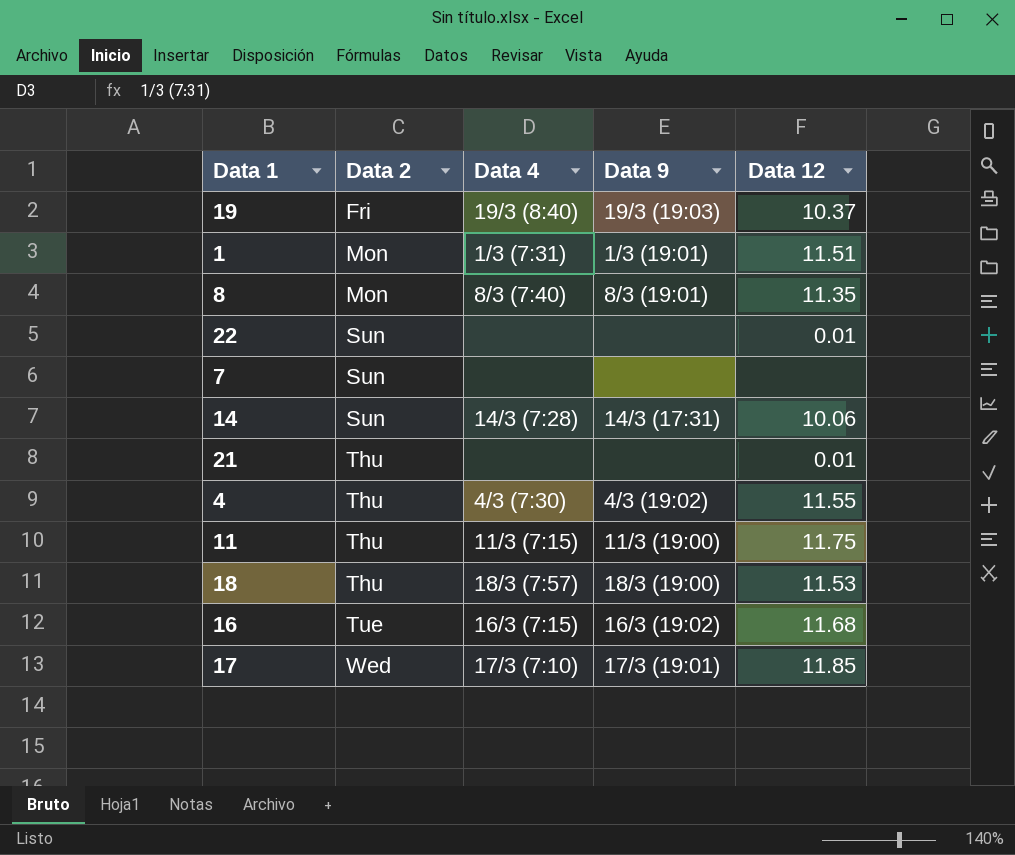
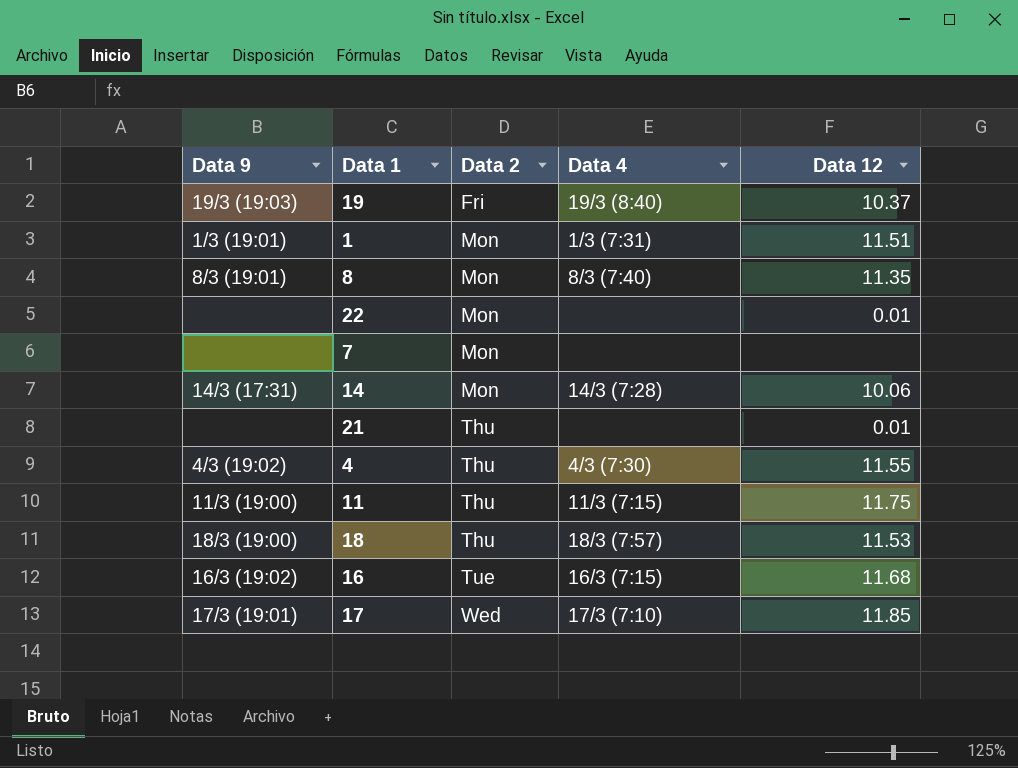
column Data 9 | position: 4 -> 1
22 | Data 2: Sun -> Mon
7 | Data 2: Sun -> Mon
14 | Data 2: Sun -> Mon

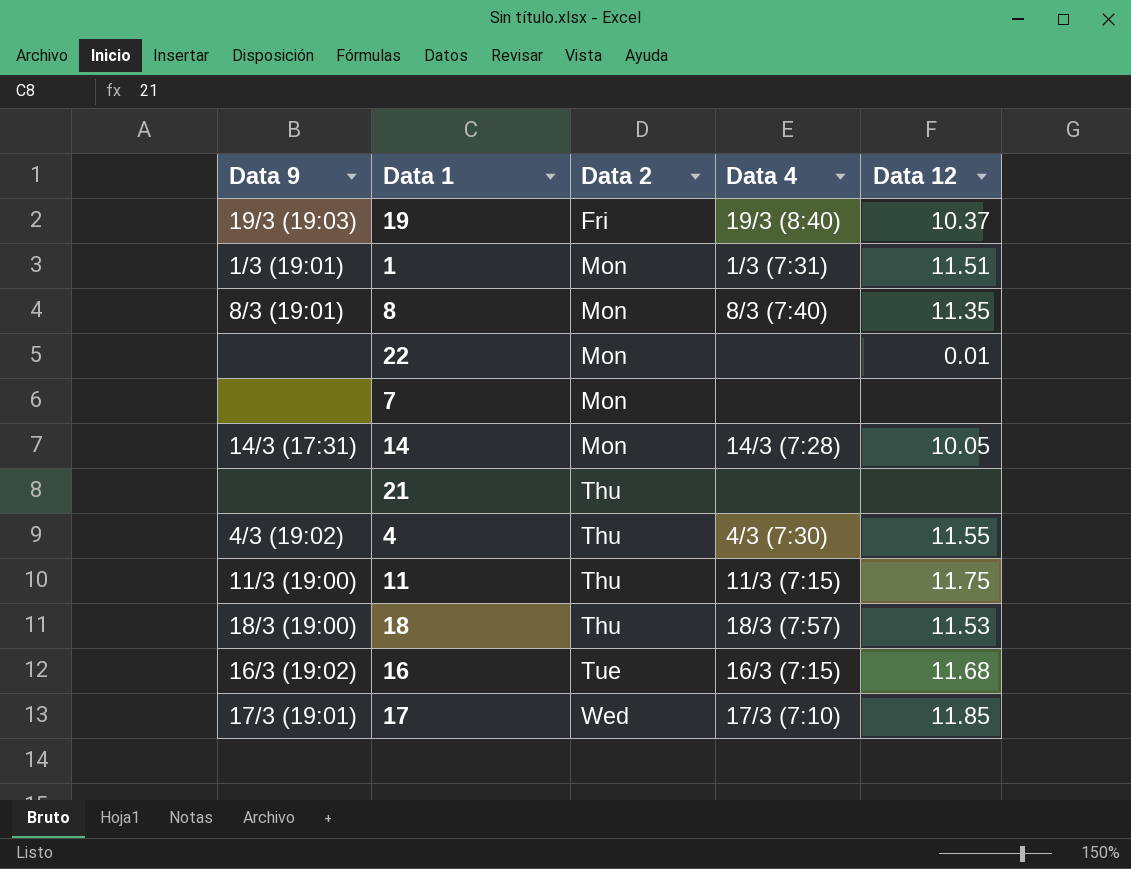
14 | Data 12: 10.06 -> 10.05
21 | Data 12: 0.01 -> none

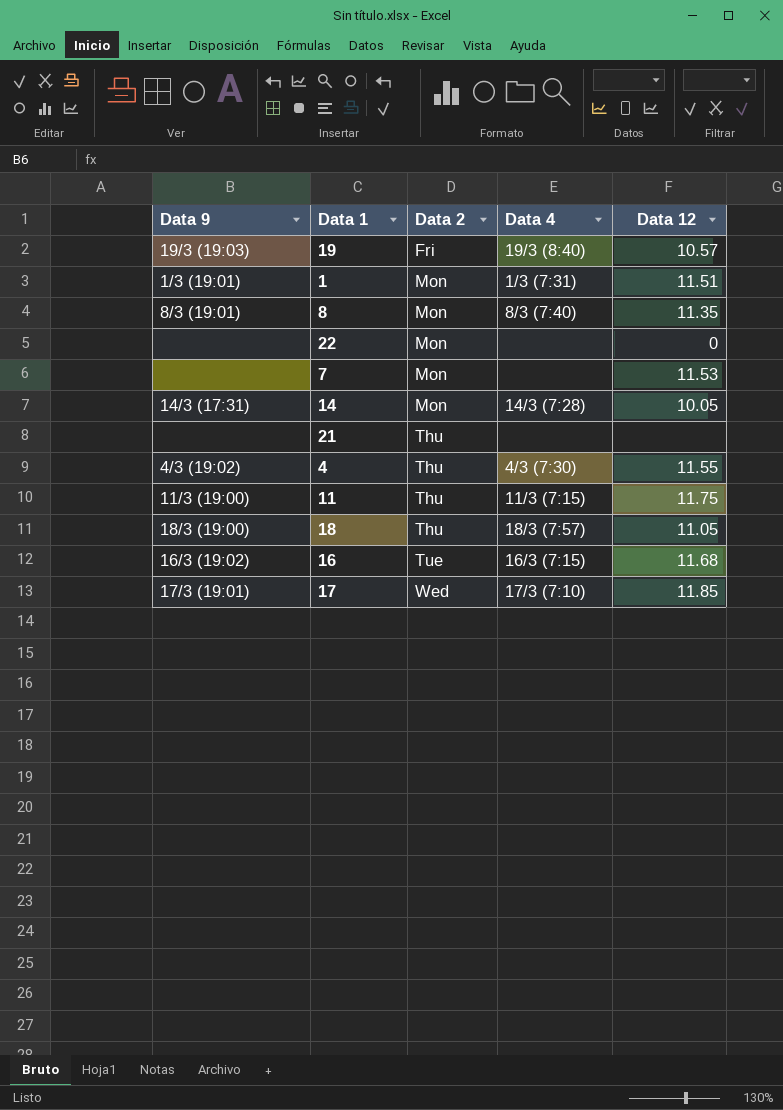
19 | Data 12: 10.37 -> 10.57
22 | Data 12: 0.01 -> 0
7 | Data 12: none -> 11.53
18 | Data 12: 11.53 -> 11.05

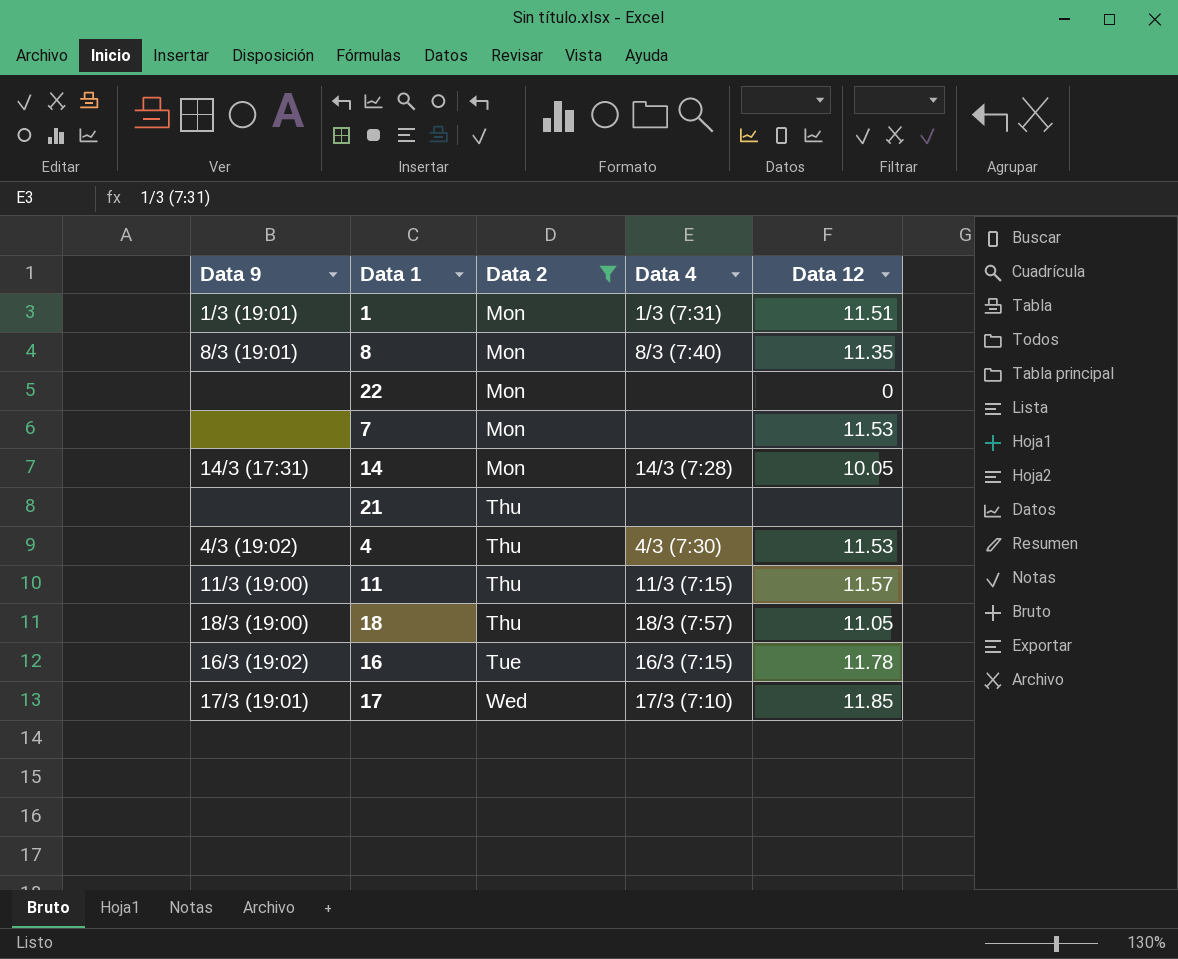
filter: none -> Data 2 != Fri
4 | Data 12: 11.55 -> 11.53
11 | Data 12: 11.75 -> 11.57
16 | Data 12: 11.68 -> 11.78

